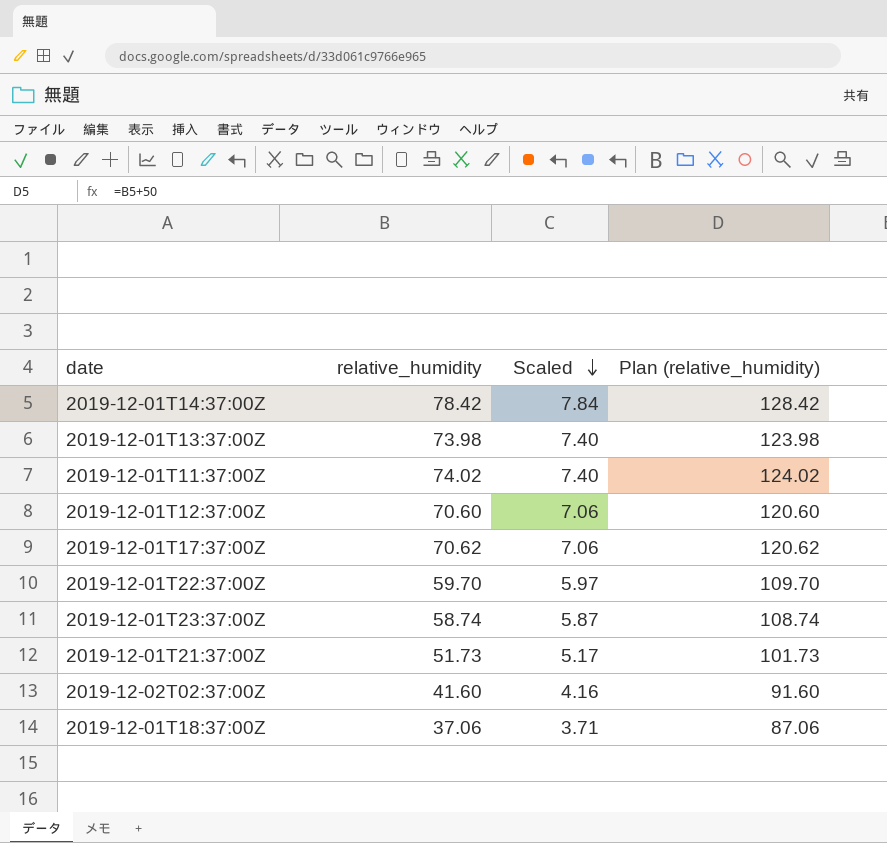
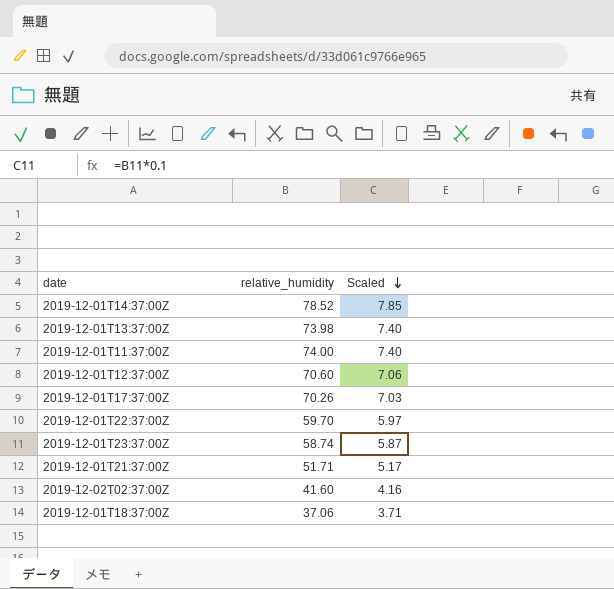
column Plan (relative_humidity) | formula: [relative_humidity] + 50 -> none
2019-12-01T14:37:00Z | relative_humidity: 78.42 -> 78.52
2019-12-01T14:37:00Z | Scaled: 7.84 -> 7.85
2019-12-01T11:37:00Z | relative_humidity: 74.02 -> 74.00
2019-12-01T17:37:00Z | relative_humidity: 70.62 -> 70.26
2019-12-01T17:37:00Z | Scaled: 7.06 -> 7.03
2019-12-01T21:37:00Z | relative_humidity: 51.73 -> 51.71

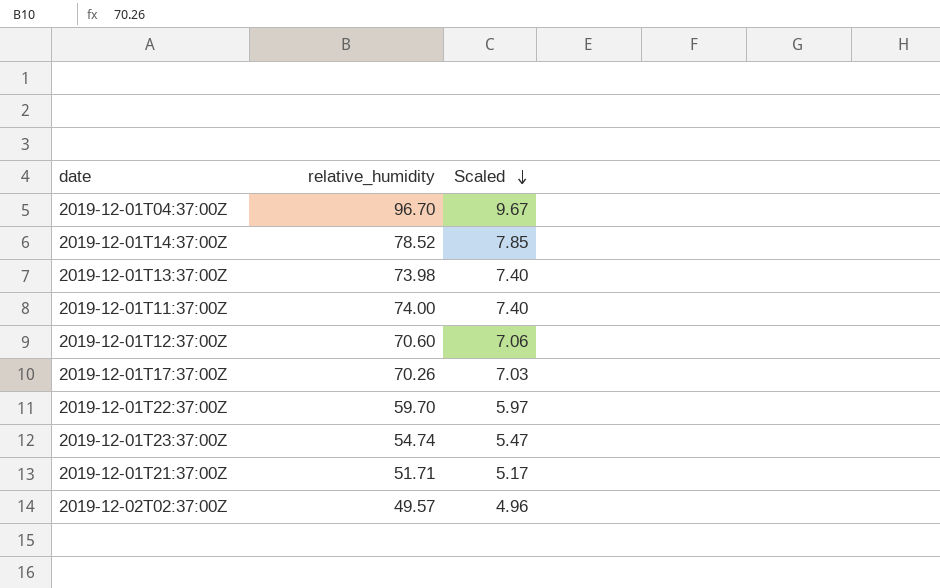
row 2019-12-01T18:37:00Z: 37.06 | 3.71 -> none
row 2019-12-01T04:37:00Z: none -> 96.70 | 9.67
2019-12-01T23:37:00Z | relative_humidity: 58.74 -> 54.74
2019-12-01T23:37:00Z | Scaled: 5.87 -> 5.47
2019-12-02T02:37:00Z | relative_humidity: 41.60 -> 49.57
2019-12-02T02:37:00Z | Scaled: 4.16 -> 4.96

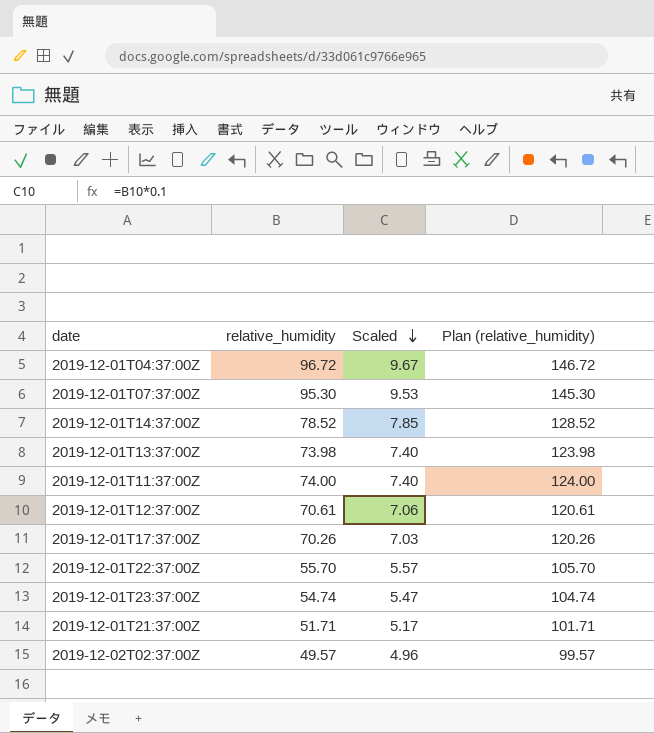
column Plan (relative_humidity) | formula: none -> [relative_humidity] + 50
2019-12-01T04:37:00Z | relative_humidity: 96.70 -> 96.72
row 2019-12-01T07:37:00Z: none -> 95.30 | 9.53 | 145.30
2019-12-01T12:37:00Z | relative_humidity: 70.60 -> 70.61
2019-12-01T22:37:00Z | relative_humidity: 59.70 -> 55.70
2019-12-01T22:37:00Z | Scaled: 5.97 -> 5.57

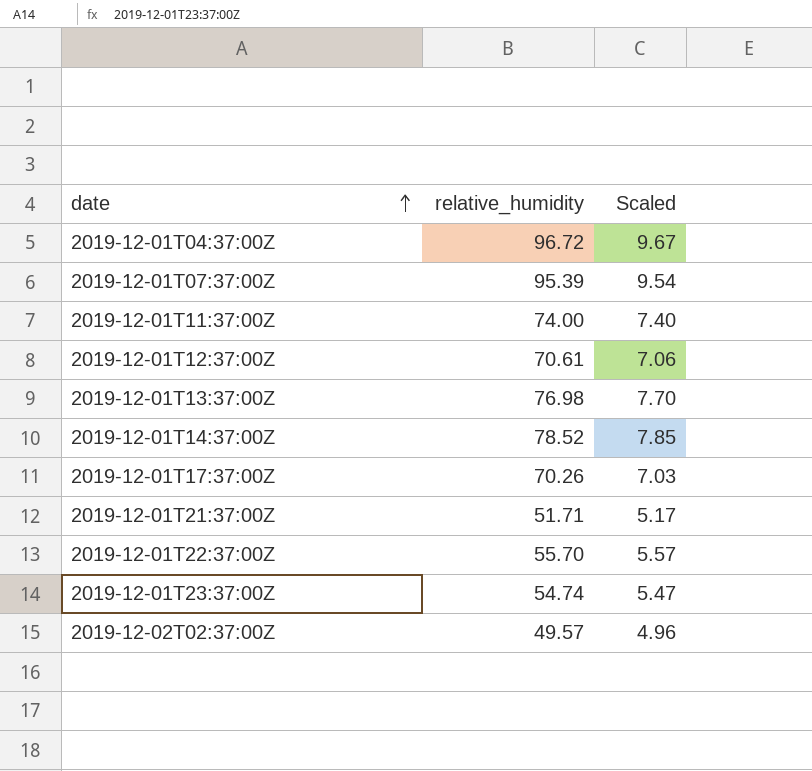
row order: Scaled descending -> date ascending
column Plan (relative_humidity) | formula: [relative_humidity] + 50 -> none
2019-12-01T07:37:00Z | relative_humidity: 95.30 -> 95.39
2019-12-01T07:37:00Z | Scaled: 9.53 -> 9.54
2019-12-01T13:37:00Z | relative_humidity: 73.98 -> 76.98
2019-12-01T13:37:00Z | Scaled: 7.40 -> 7.70

